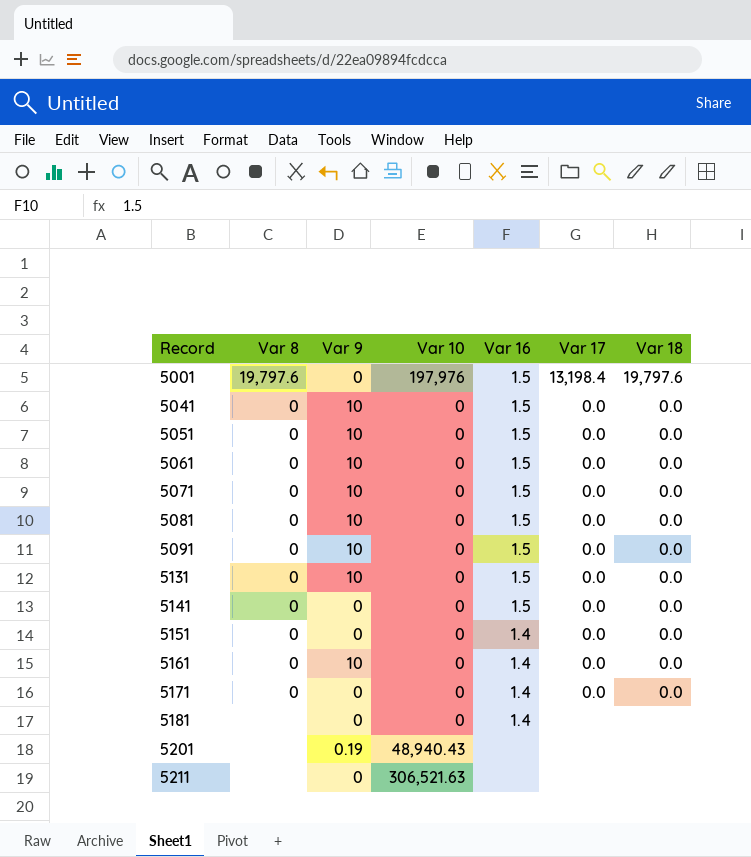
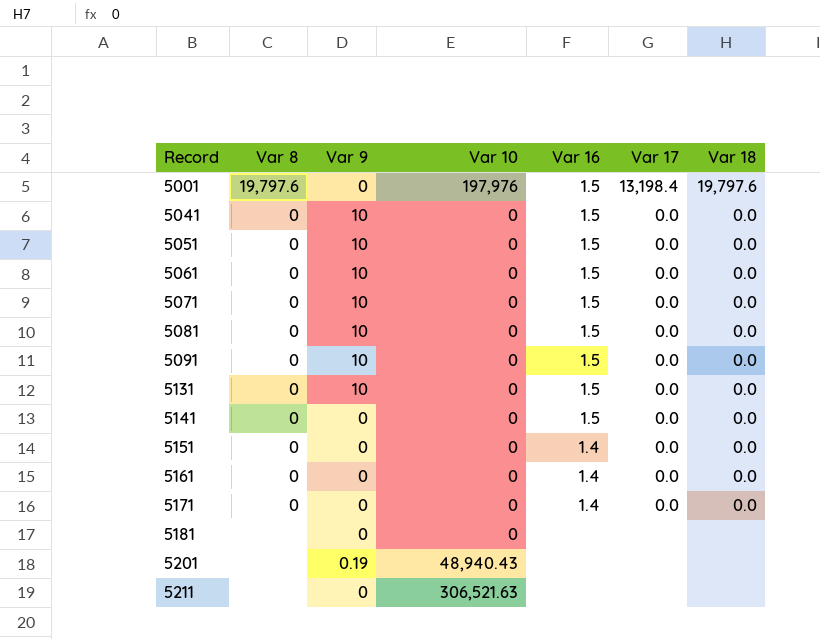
5161 | Var 9: 10 -> 0
5181 | Var 16: 1.4 -> none

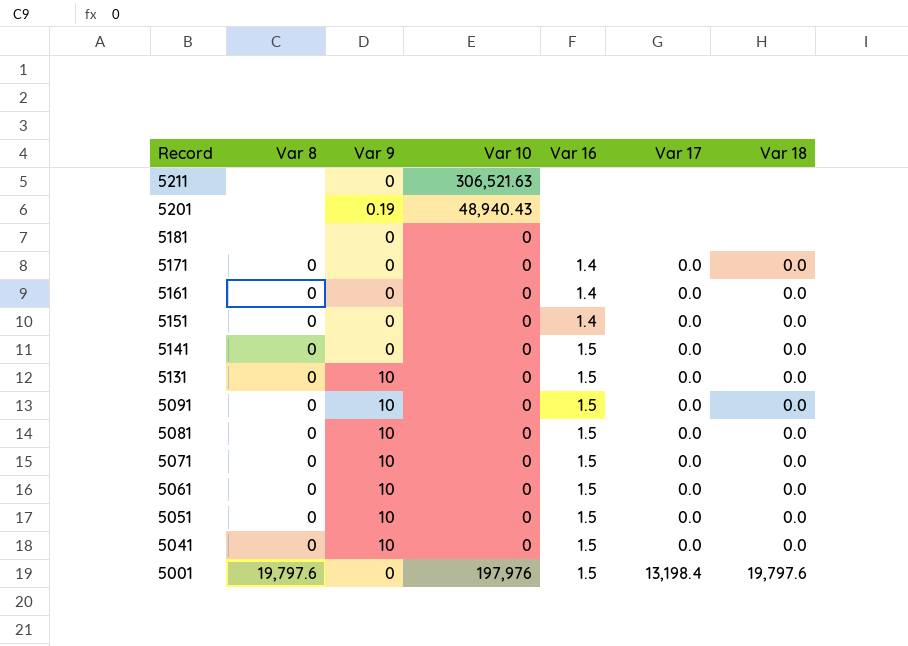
row order: Record ascending -> Record descending

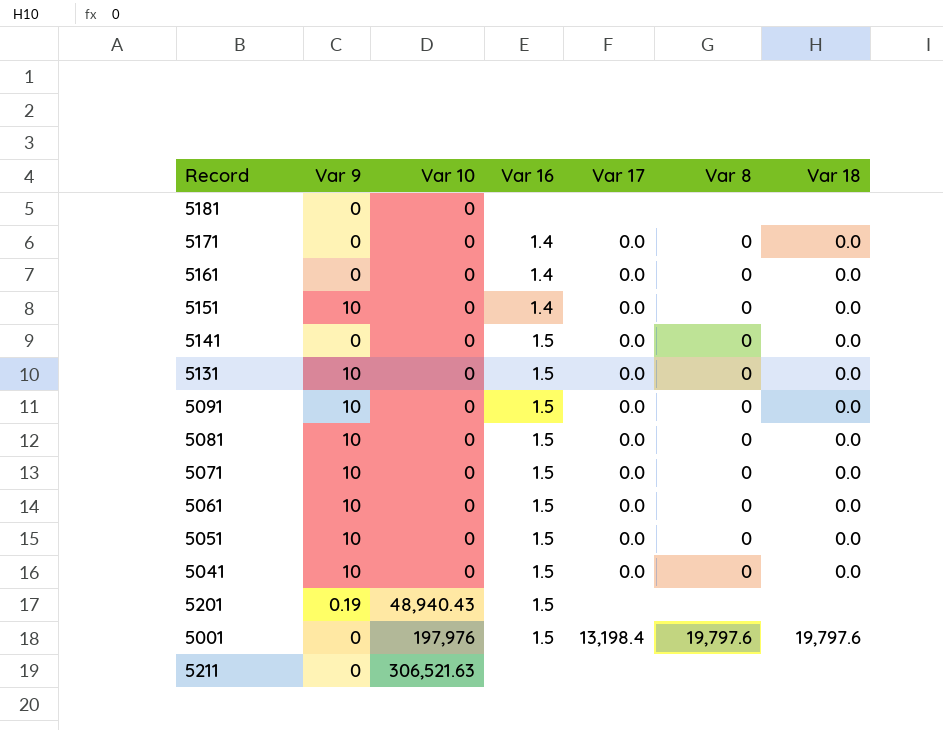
row order: Record descending -> Var 10 ascending
column Var 8 | position: 2 -> 6
5151 | Var 9: 0 -> 10
5201 | Var 16: none -> 1.5

